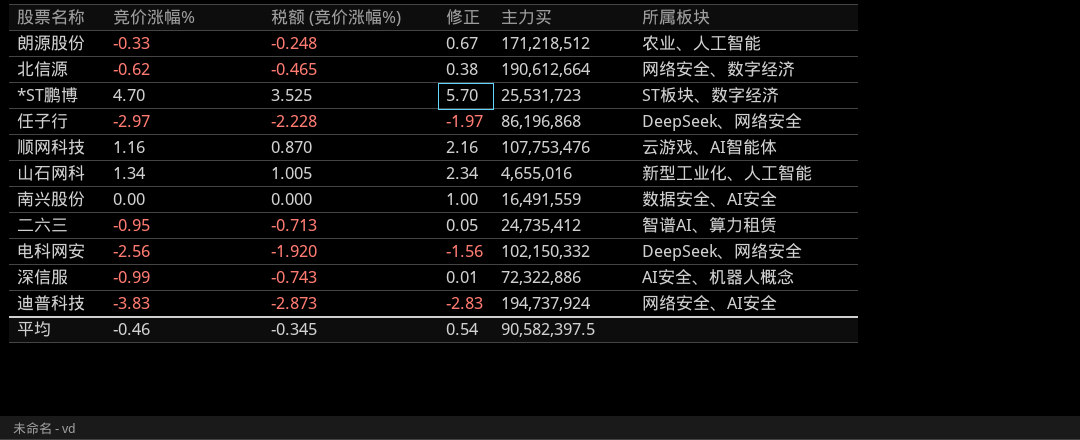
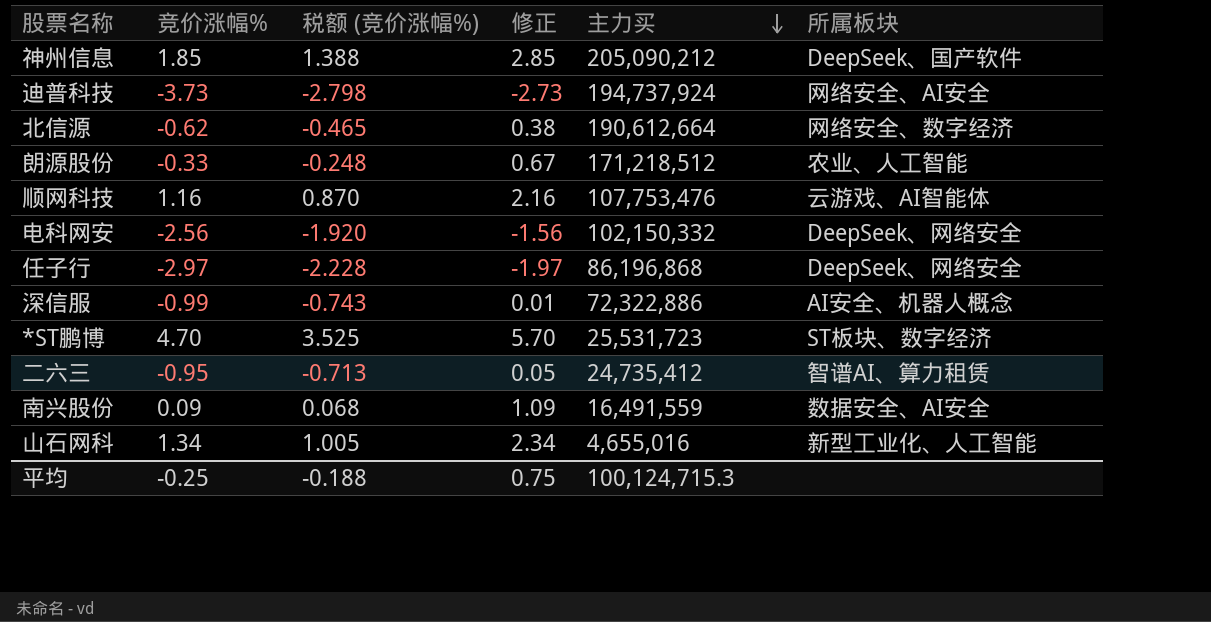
row order: none -> 主力买 descending
row 神州信息: none -> 1.85 | 1.388 | 2.85 | 205,090,212 | DeepSeek、国产软件
迪普科技 | 竞价涨幅%: -3.83 -> -3.73
迪普科技 | 税额 (竞价涨幅%): -2.873 -> -2.798
迪普科技 | 修正: -2.83 -> -2.73
南兴股份 | 竞价涨幅%: 0.00 -> 0.09
南兴股份 | 税额 (竞价涨幅%): 0.000 -> 0.068
南兴股份 | 修正: 1.00 -> 1.09
平均 | 竞价涨幅%: -0.46 -> -0.25
平均 | 税额 (竞价涨幅%): -0.345 -> -0.188
平均 | 修正: 0.54 -> 0.75
平均 | 主力买: 90,582,397.5 -> 100,124,715.3

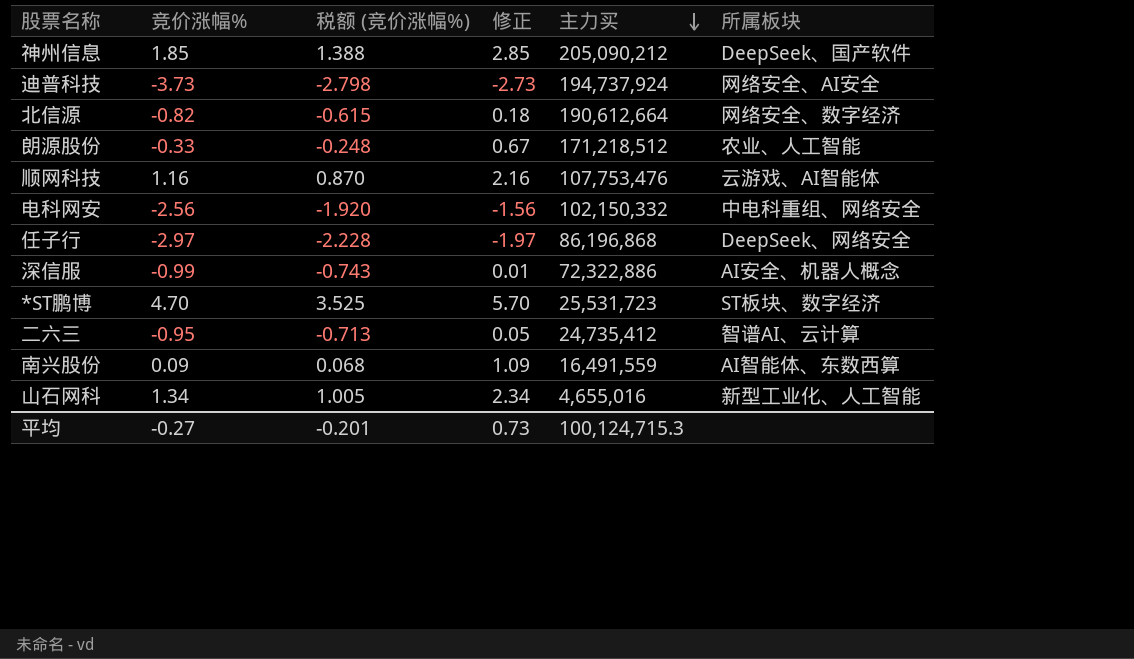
北信源 | 竞价涨幅%: -0.62 -> -0.82
北信源 | 税额 (竞价涨幅%): -0.465 -> -0.615
北信源 | 修正: 0.38 -> 0.18
电科网安 | 所属板块: DeepSeek、网络安全 -> 中电科重组、网络安全
二六三 | 所属板块: 智谱AI、算力租赁 -> 智谱AI、云计算
南兴股份 | 所属板块: 数据安全、AI安全 -> AI智能体、东数西算
平均 | 竞价涨幅%: -0.25 -> -0.27
平均 | 税额 (竞价涨幅%): -0.188 -> -0.201
平均 | 修正: 0.75 -> 0.73

